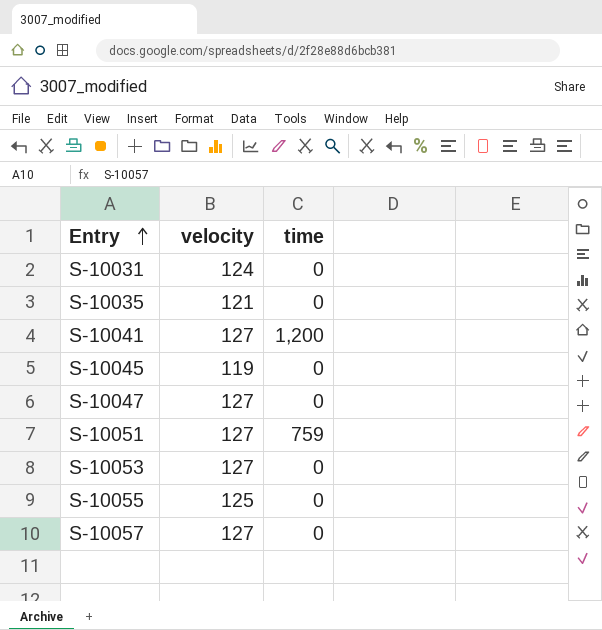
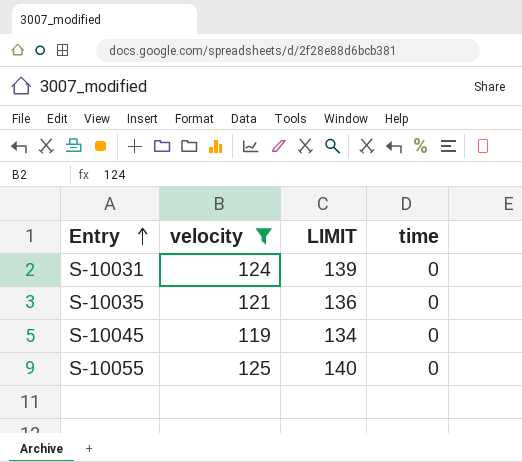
filter: none -> velocity != 127
column LIMIT | formula: none -> [velocity] + 15

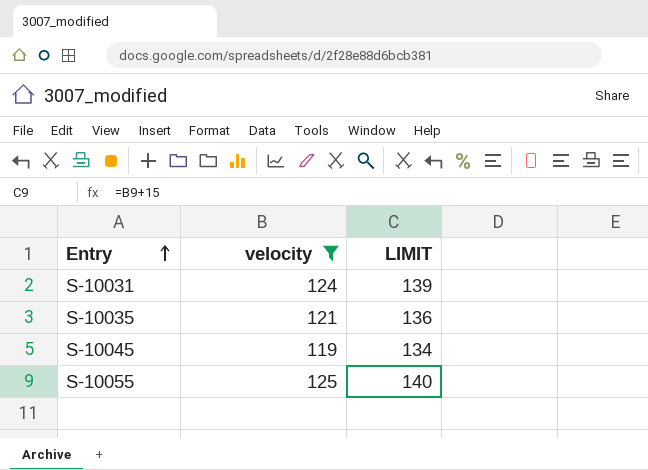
column time | position: 4 -> none

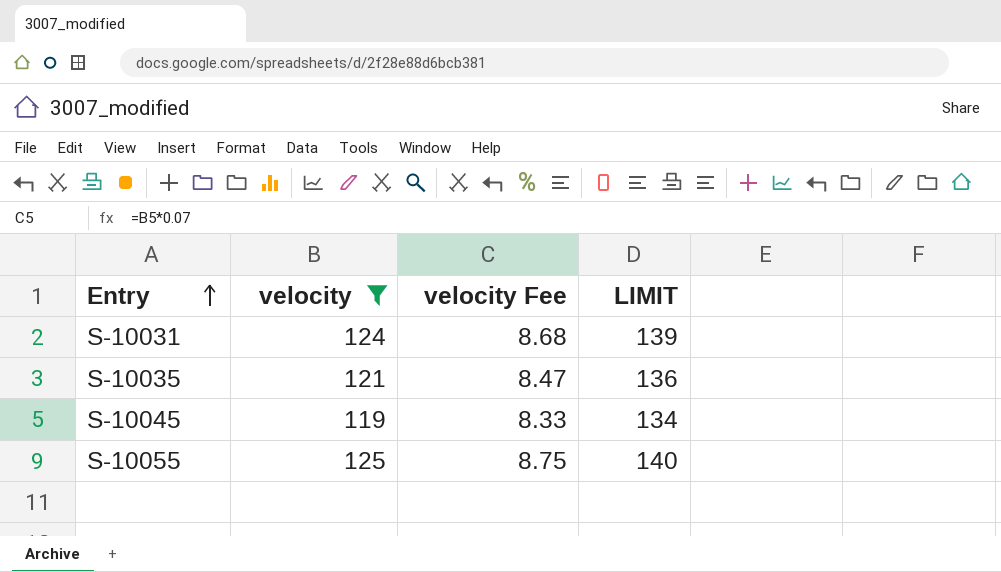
column velocity Fee | formula: none -> [velocity] * 0.07

